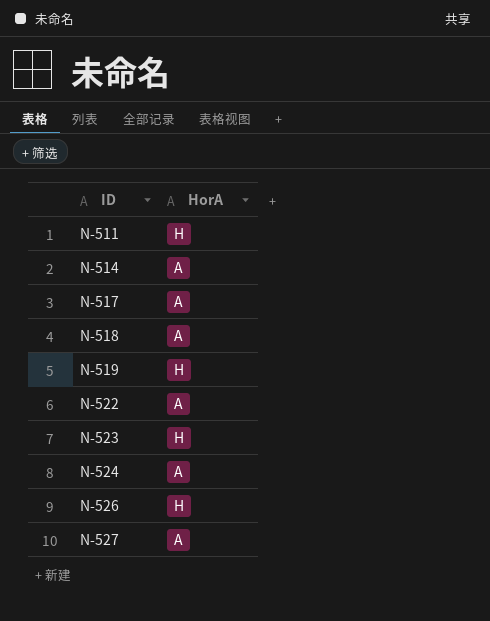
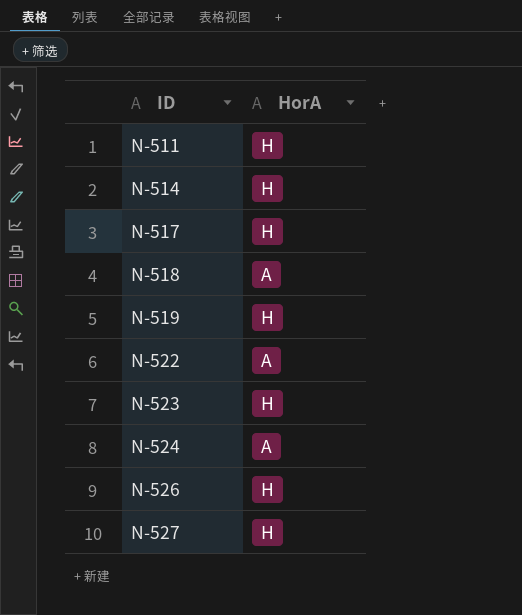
N-514 | HorA: A -> H
N-517 | HorA: A -> H
N-527 | HorA: A -> H

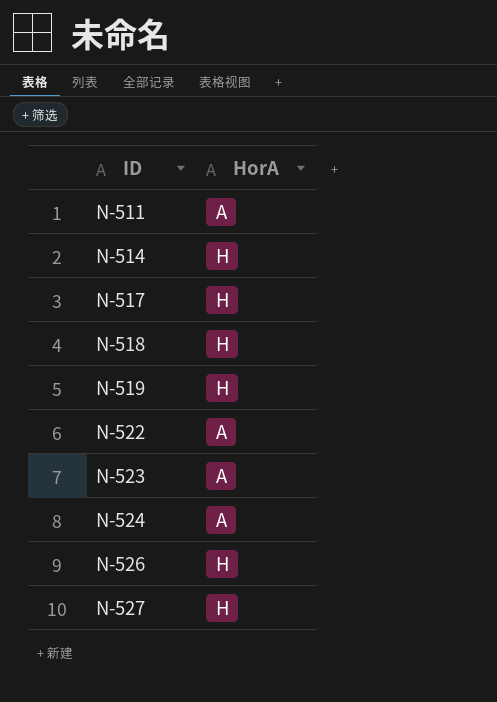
N-511 | HorA: H -> A
N-518 | HorA: A -> H
N-523 | HorA: H -> A

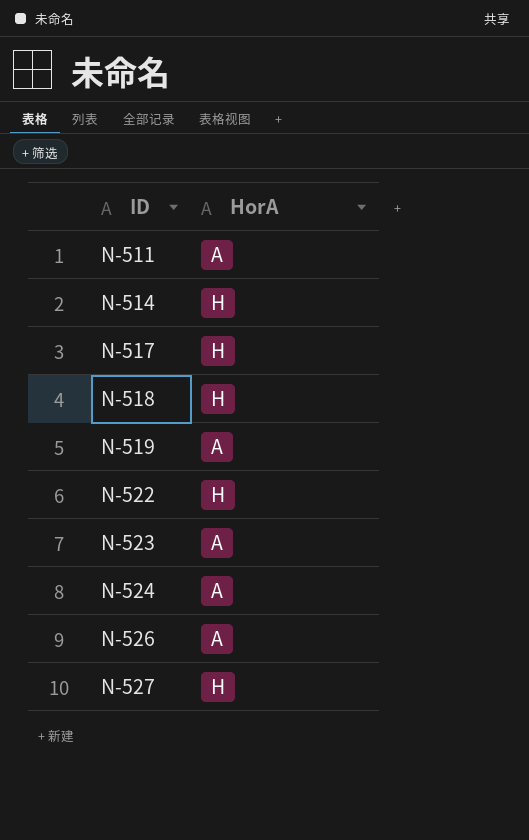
N-519 | HorA: H -> A
N-522 | HorA: A -> H
N-526 | HorA: H -> A

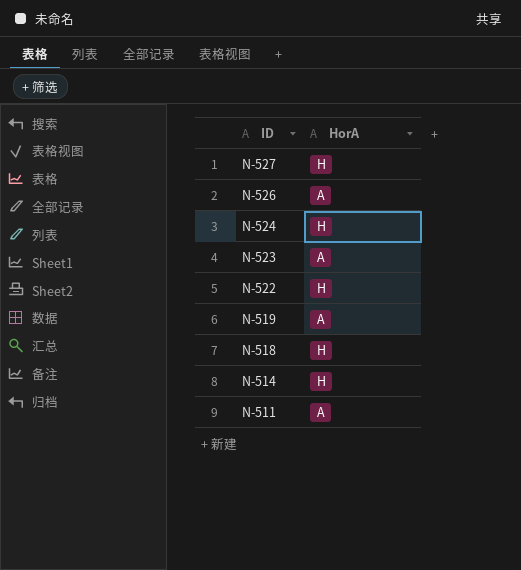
row order: ID ascending -> ID descending
row N-517: H -> none
N-524 | HorA: A -> H

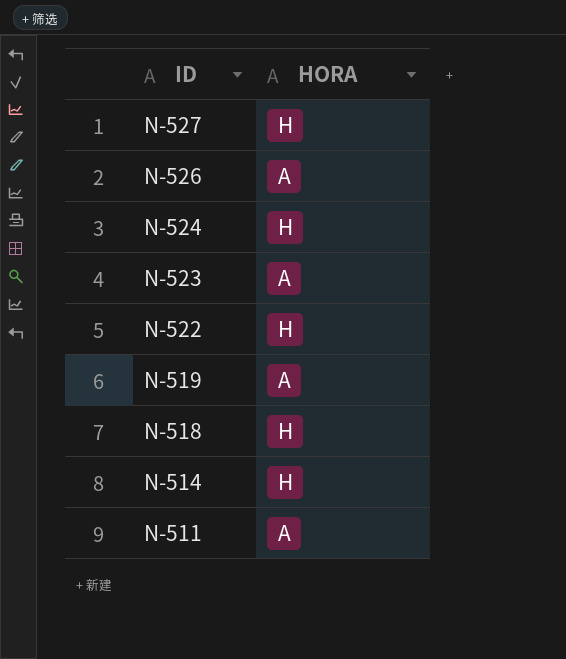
column name: HorA -> HORA

